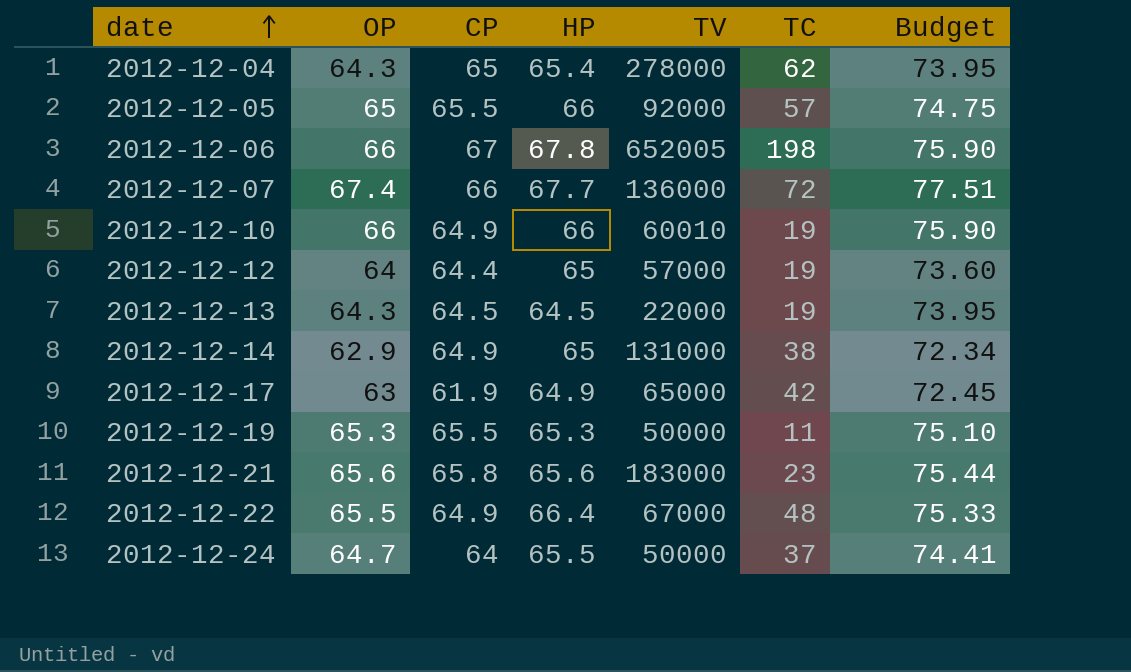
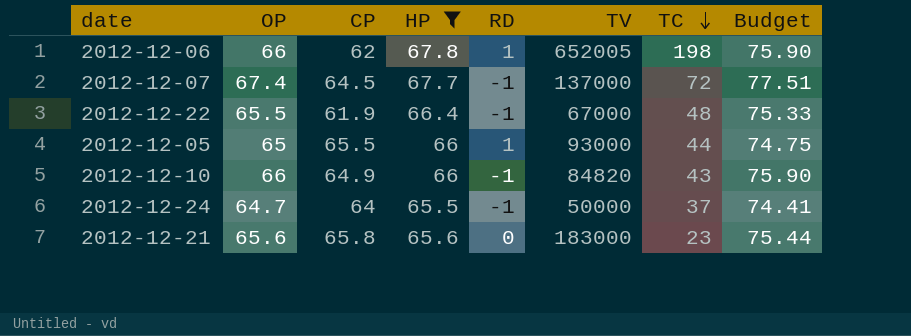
filter: none -> HP >= 65.5
row order: date ascending -> TC descending
column RD | position: none -> 5
2012-12-06 | CP: 67 -> 62
2012-12-07 | CP: 66 -> 64.5
2012-12-07 | TV: 136000 -> 137000
2012-12-22 | CP: 64.9 -> 61.9
2012-12-05 | TV: 92000 -> 93000
2012-12-05 | TC: 57 -> 44
2012-12-10 | TV: 60010 -> 84820
2012-12-10 | TC: 19 -> 43

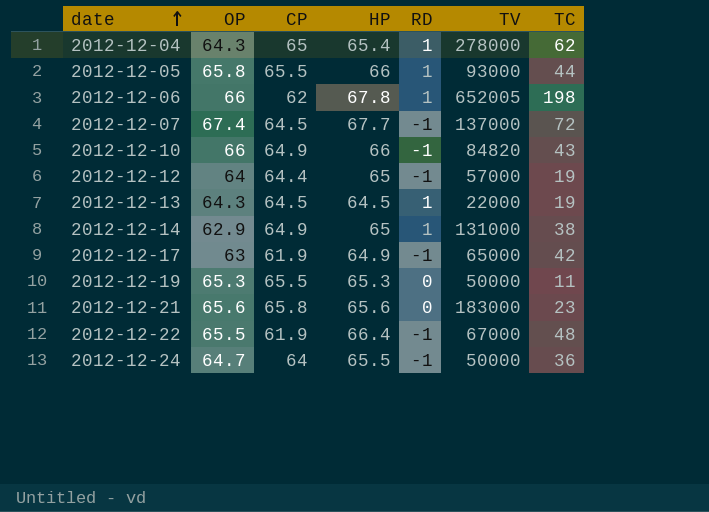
filter: HP >= 65.5 -> none
row order: TC descending -> date ascending
column Budget | formula: [OP] * 1.15 -> none
2012-12-05 | OP: 65 -> 65.8
2012-12-24 | TC: 37 -> 36

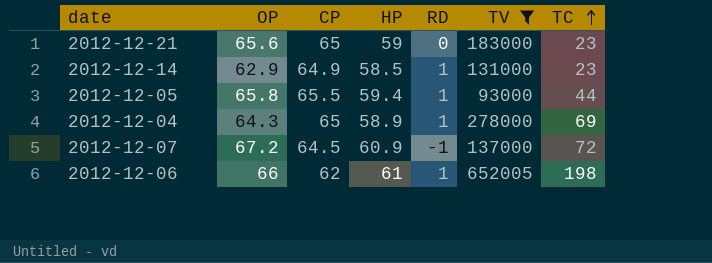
filter: none -> TV >= 93000
row order: date ascending -> TC ascending
2012-12-21 | CP: 65.8 -> 65
2012-12-21 | HP: 65.6 -> 59
2012-12-14 | HP: 65 -> 58.5
2012-12-14 | TC: 38 -> 23
2012-12-05 | HP: 66 -> 59.4
2012-12-04 | HP: 65.4 -> 58.9
2012-12-04 | TC: 62 -> 69
2012-12-07 | OP: 67.4 -> 67.2
2012-12-07 | HP: 67.7 -> 60.9
2012-12-06 | HP: 67.8 -> 61

